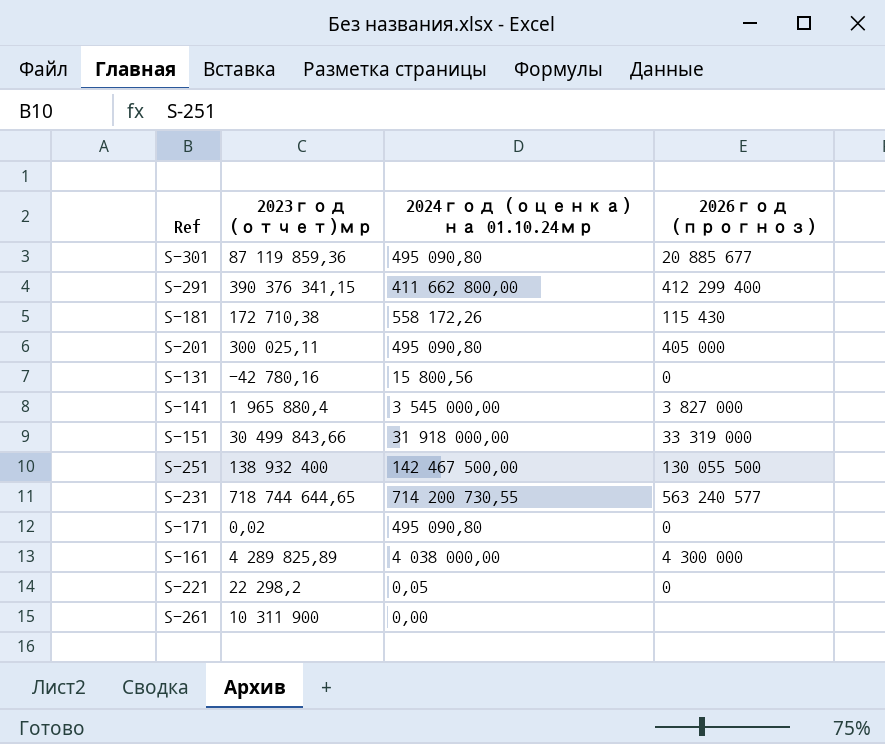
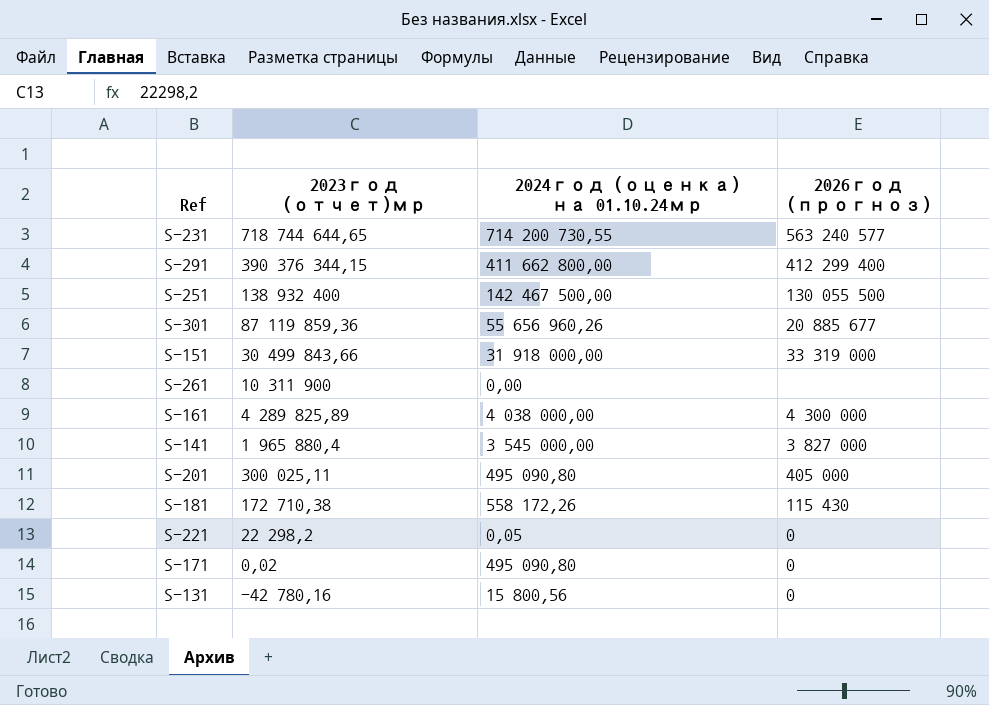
row order: none -> 2023год (отчет)мр descending
S-291 | 2023год (отчет)мр: 390 376 341,15 -> 390 376 344,15
S-301 | 2024год (оценка) на 01.10.24мр: 495 090,80 -> 55 656 960,26

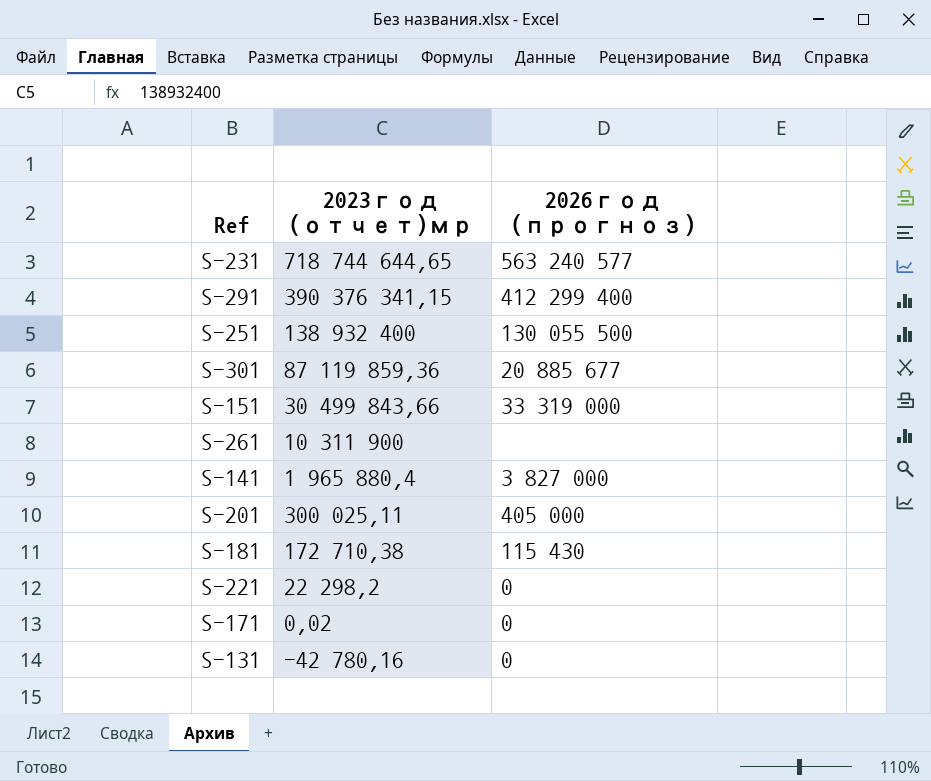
column 2024год (оценка) на 01.10.24мр | position: 3 -> none
row S-161: 4 289 825,89 | 4 038 000,00 | 4 300 000 -> none
S-291 | 2023год (отчет)мр: 390 376 344,15 -> 390 376 341,15

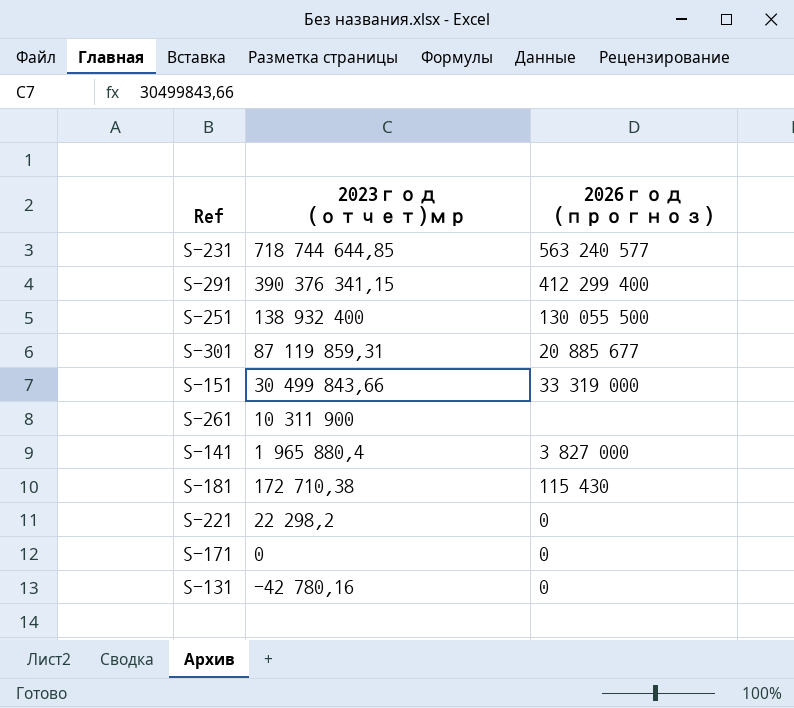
row S-201: 300 025,11 | 405 000 -> none
S-231 | 2023год (отчет)мр: 718 744 644,65 -> 718 744 644,85
S-301 | 2023год (отчет)мр: 87 119 859,36 -> 87 119 859,31
S-171 | 2023год (отчет)мр: 0,02 -> 0

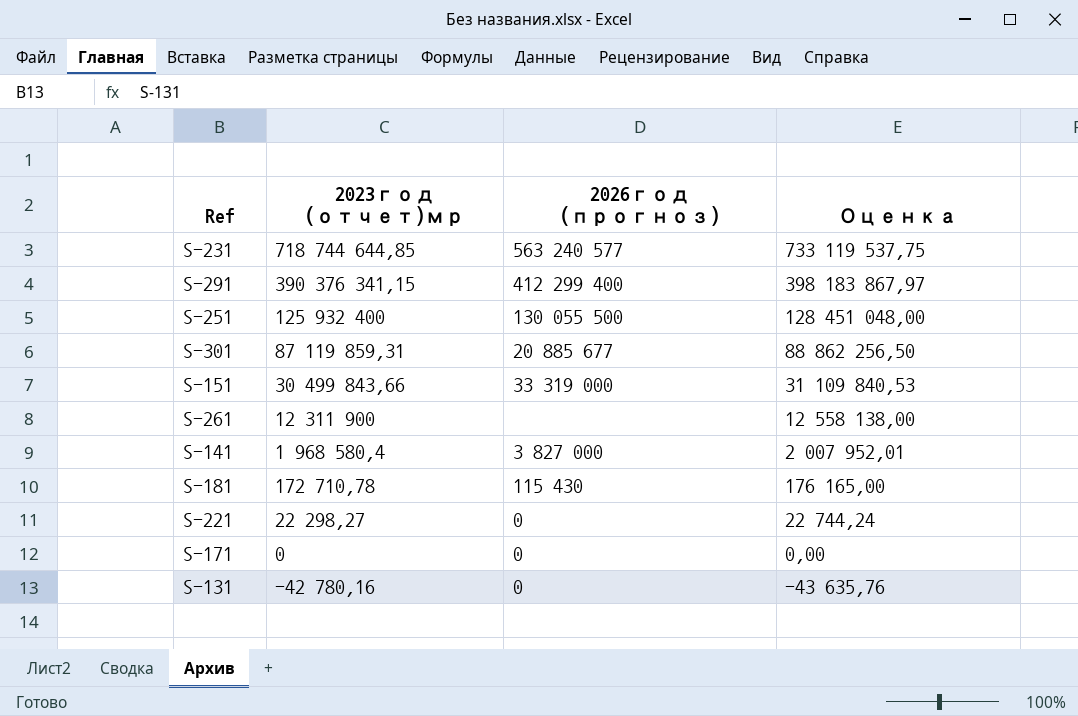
column Оценка | formula: none -> [2023год (отчет)мр] * 1,02
S-251 | 2023год (отчет)мр: 138 932 400 -> 125 932 400
S-261 | 2023год (отчет)мр: 10 311 900 -> 12 311 900
S-141 | 2023год (отчет)мр: 1 965 880,4 -> 1 968 580,4
S-181 | 2023год (отчет)мр: 172 710,38 -> 172 710,78
S-221 | 2023год (отчет)мр: 22 298,2 -> 22 298,27

